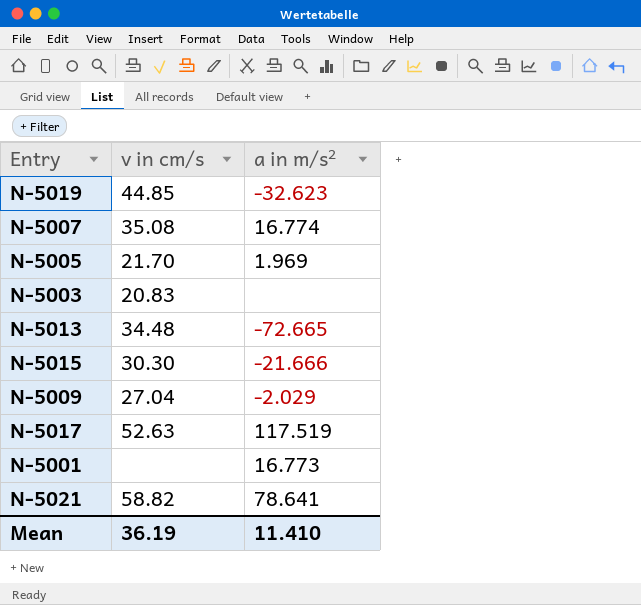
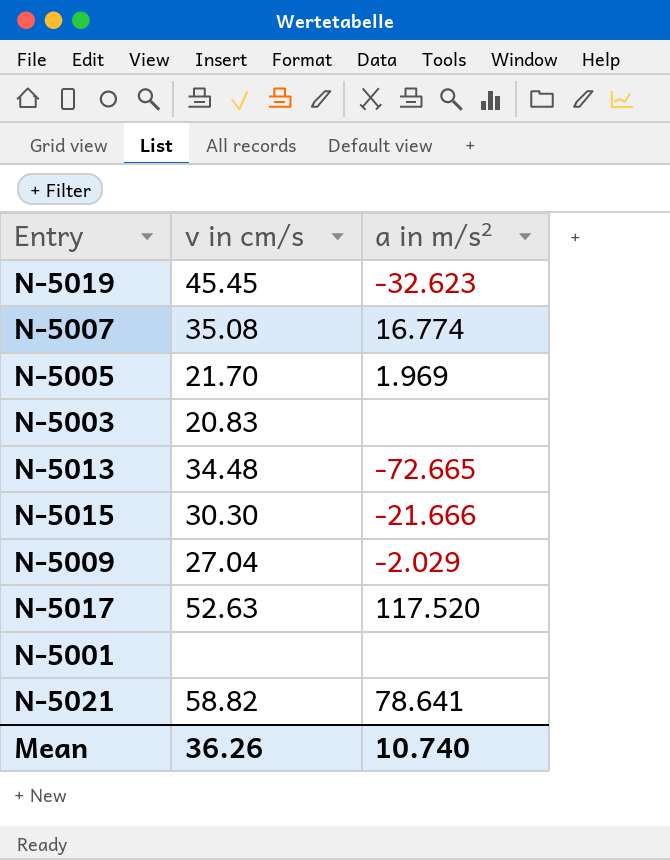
N-5019 | v in cm/s: 44.85 -> 45.45
N-5017 | a in m/s²: 117.519 -> 117.520
N-5001 | a in m/s²: 16.773 -> none
Mean | v in cm/s: 36.19 -> 36.26
Mean | a in m/s²: 11.410 -> 10.740

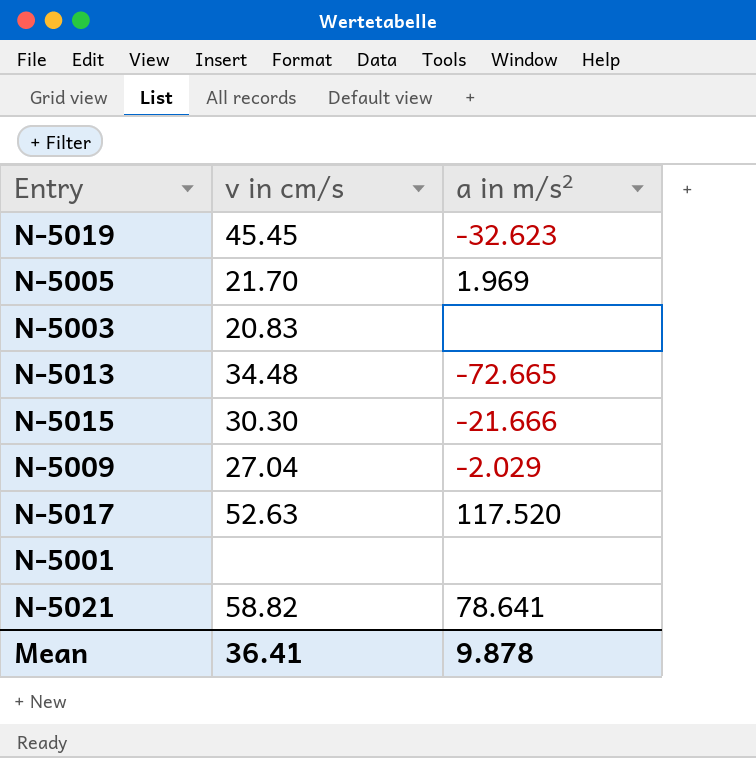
row N-5007: 35.08 | 16.774 -> none
Mean | v in cm/s: 36.26 -> 36.41
Mean | a in m/s²: 10.740 -> 9.878

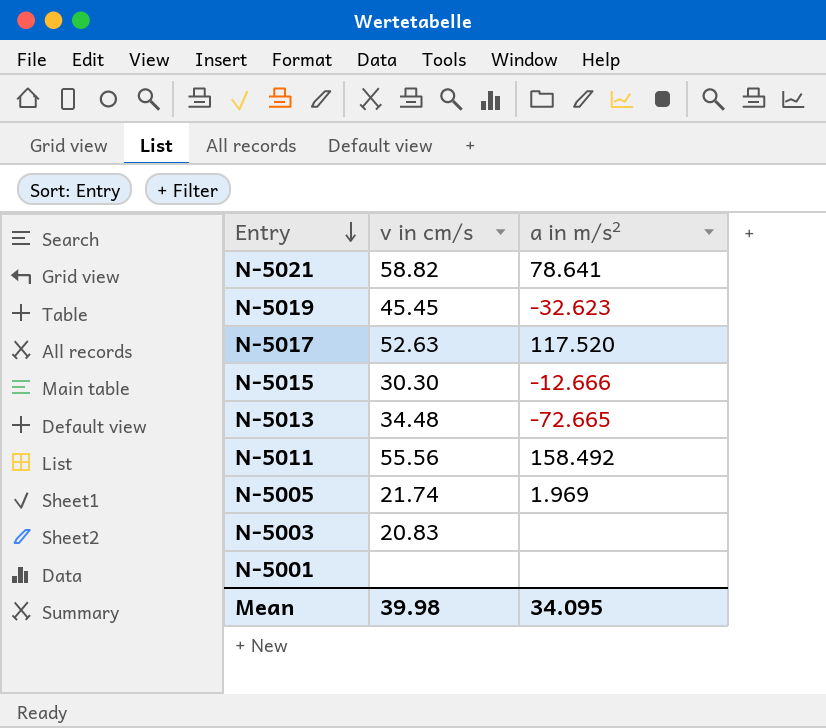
row order: none -> Entry descending
row N-5009: 27.04 | -2.029 -> none
N-5015 | a in m/s²: -21.666 -> -12.666
row N-5011: none -> 55.56 | 158.492
N-5005 | v in cm/s: 21.70 -> 21.74
Mean | v in cm/s: 36.41 -> 39.98
Mean | a in m/s²: 9.878 -> 34.095

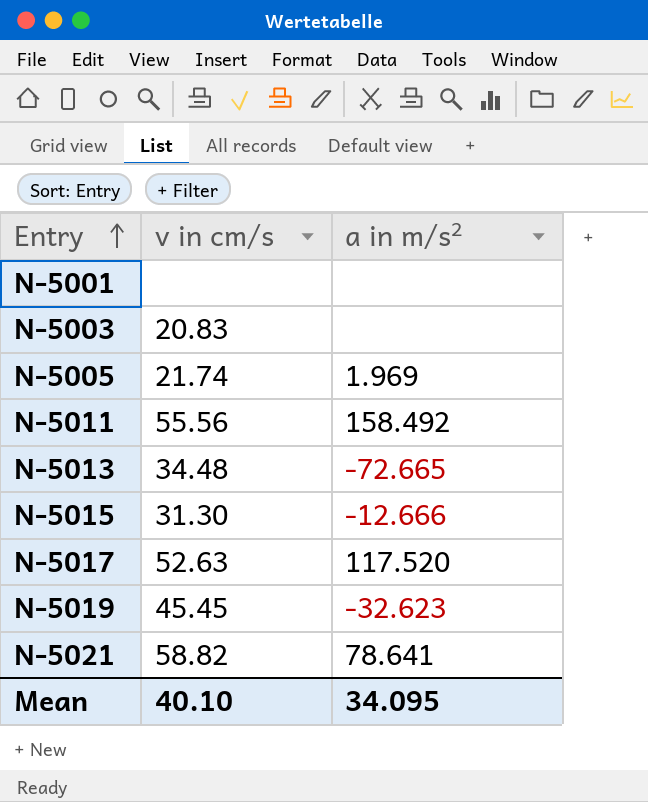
row order: Entry descending -> Entry ascending
N-5015 | v in cm/s: 30.30 -> 31.30
Mean | v in cm/s: 39.98 -> 40.10

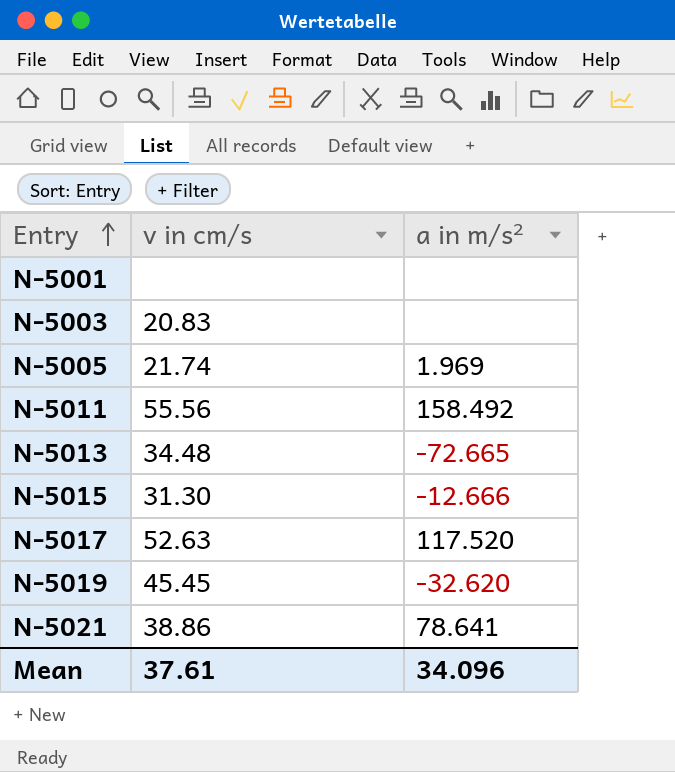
N-5019 | a in m/s²: -32.623 -> -32.620
N-5021 | v in cm/s: 58.82 -> 38.86
Mean | v in cm/s: 40.10 -> 37.61
Mean | a in m/s²: 34.095 -> 34.096

